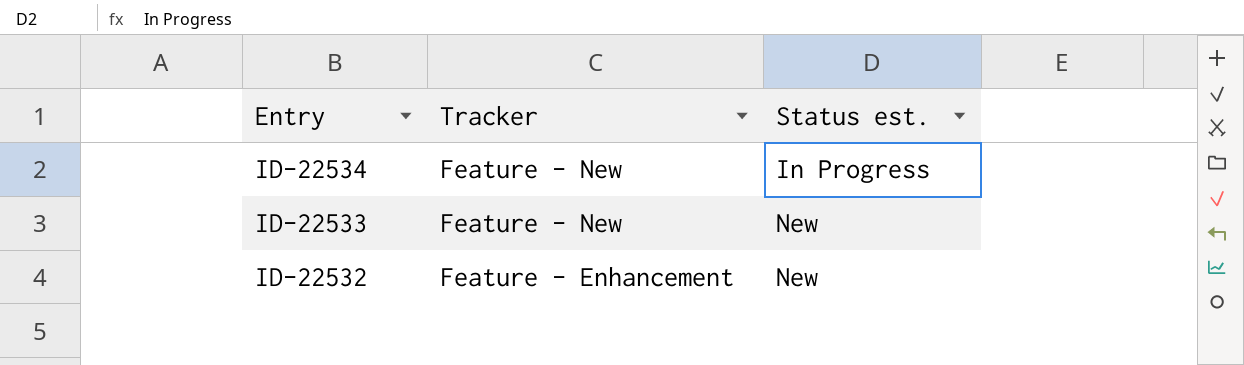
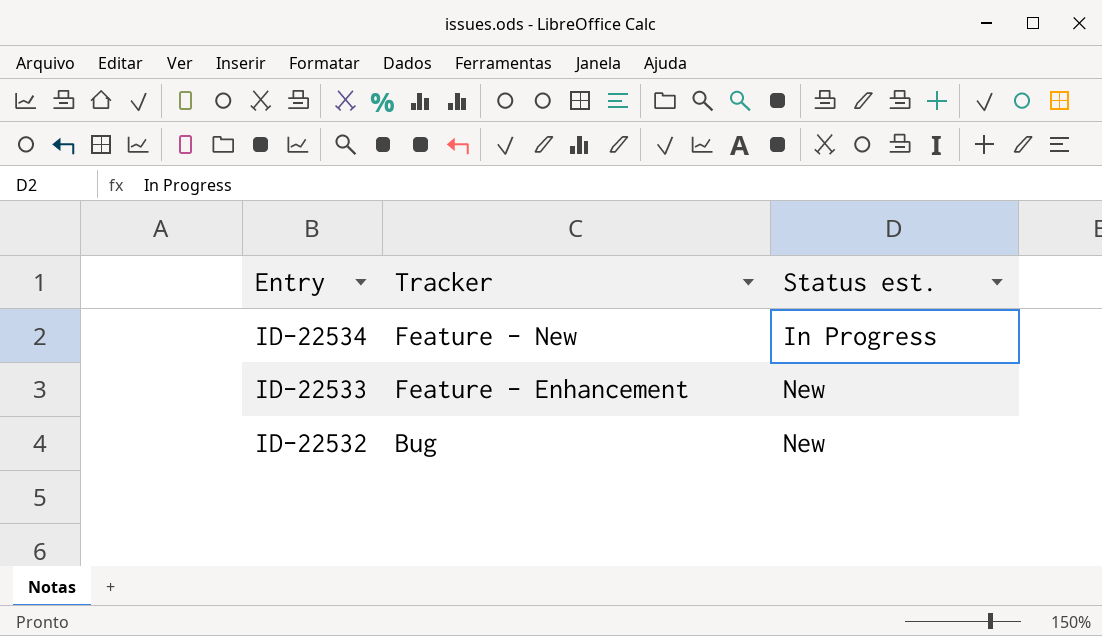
ID-22533 | Tracker: Feature - New -> Feature - Enhancement
ID-22532 | Tracker: Feature - Enhancement -> Bug

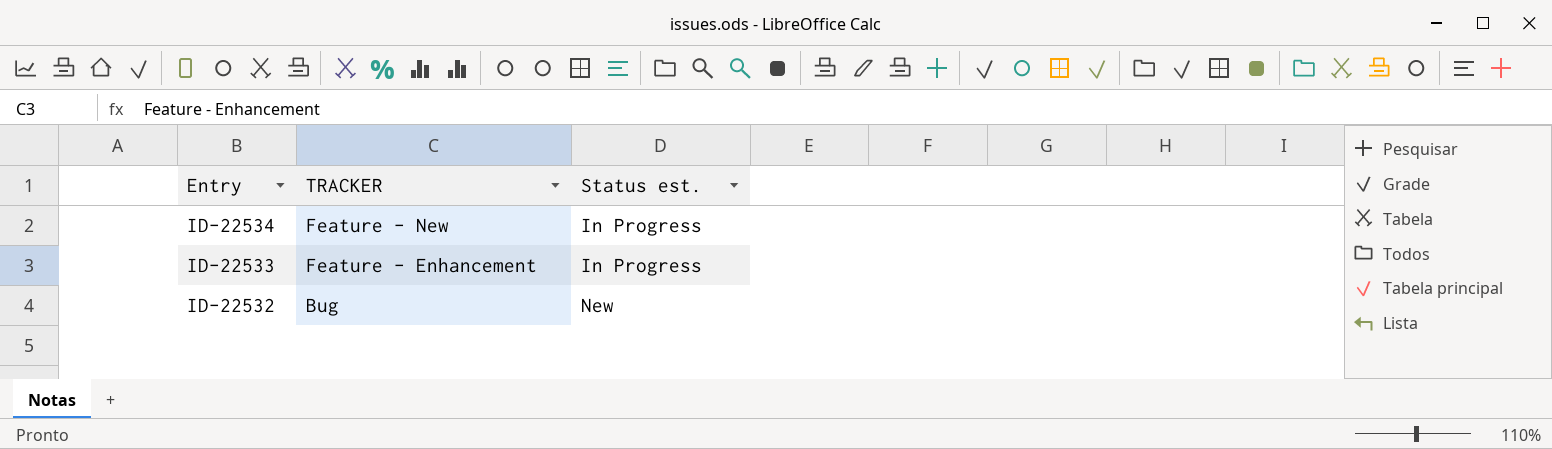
column name: Tracker -> TRACKER
ID-22533 | Status est.: New -> In Progress

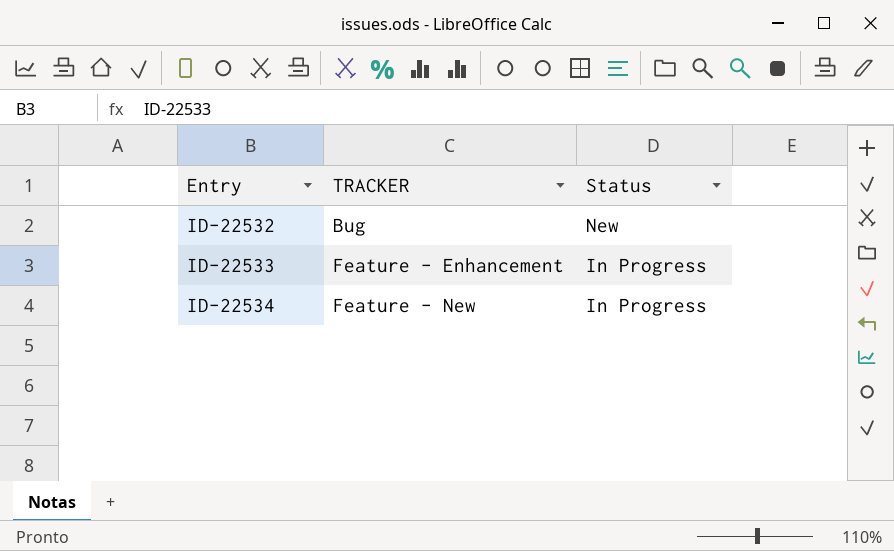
row order: Entry descending -> Entry ascending
column name: Status est. -> Status

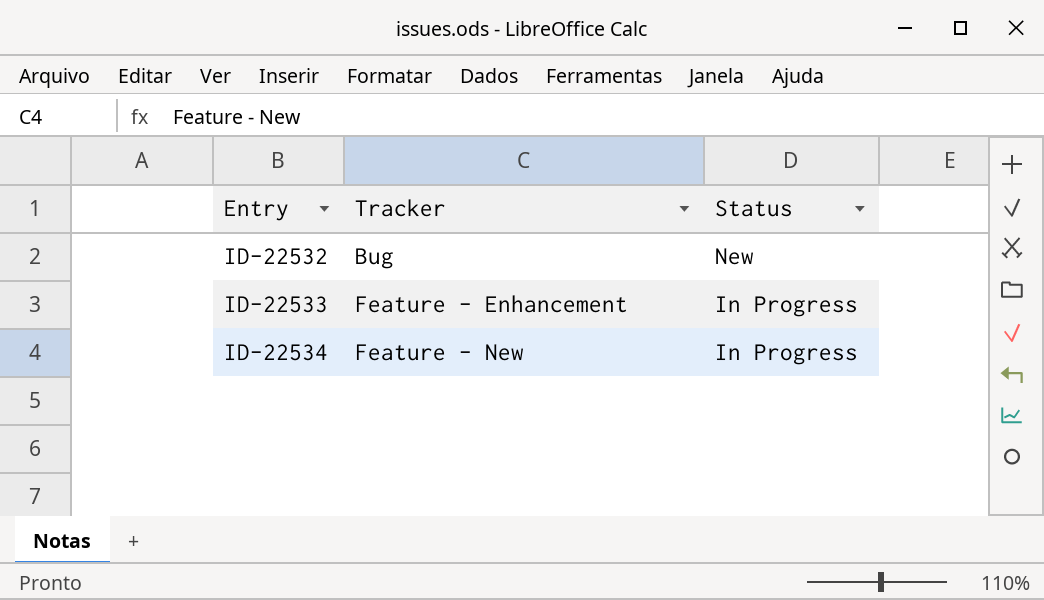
column name: TRACKER -> Tracker

